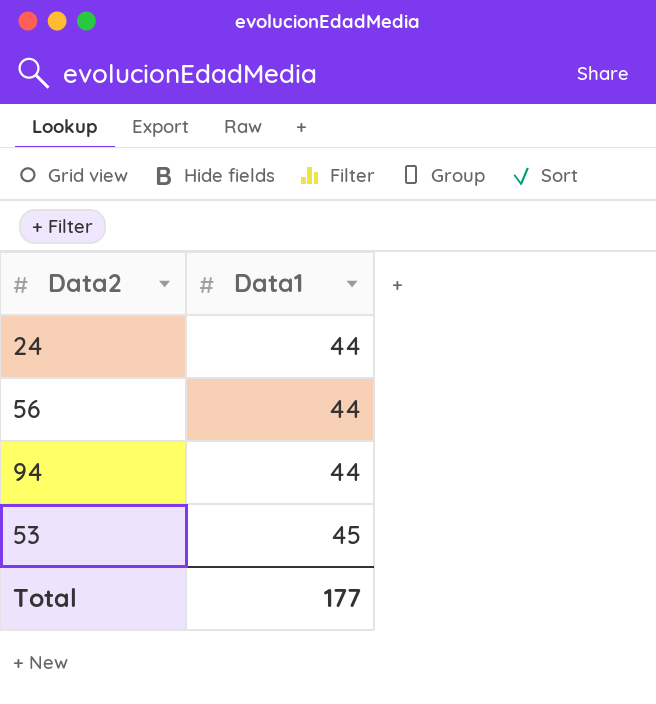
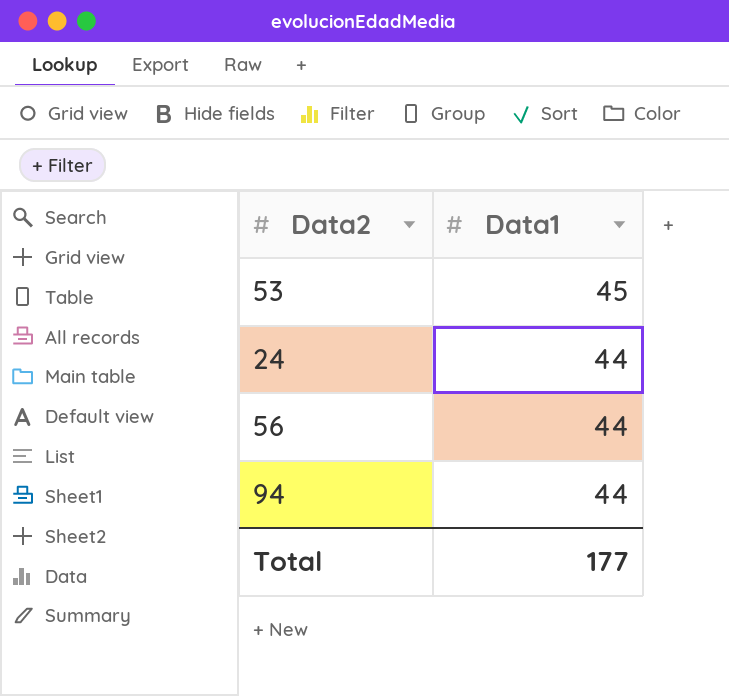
row order: Data1 ascending -> Data1 descending

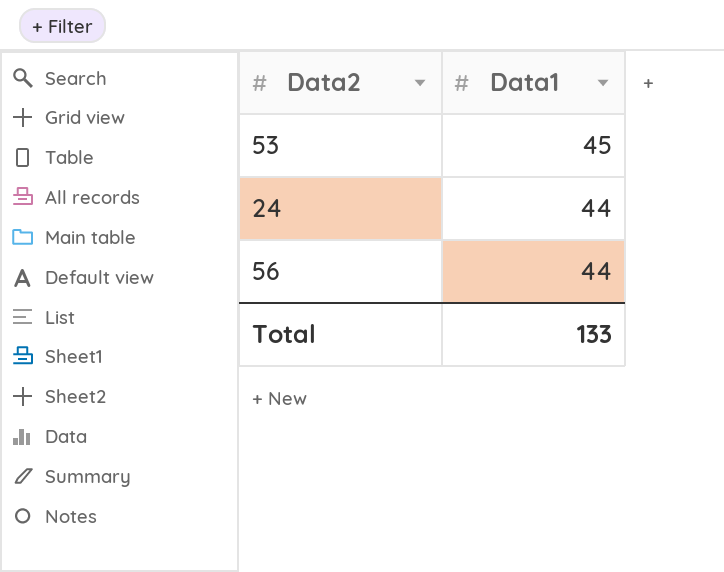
row 94: 44 -> none
Total | Data1: 177 -> 133

